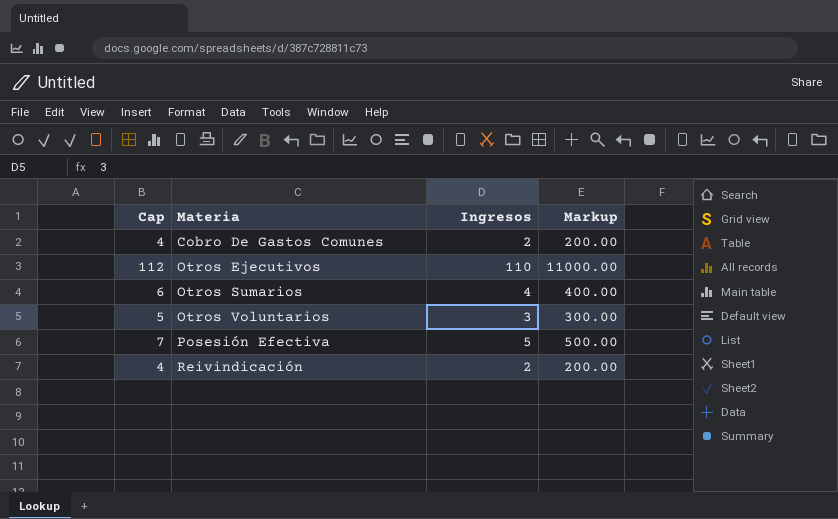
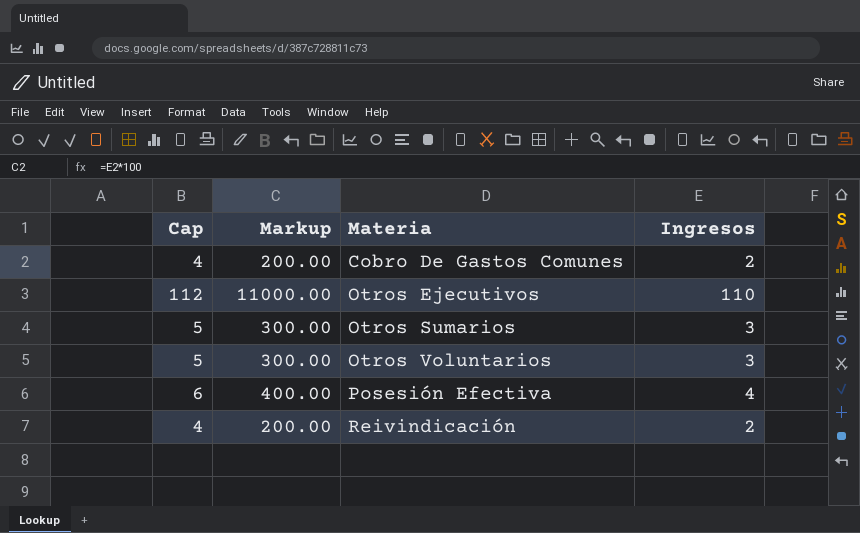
column Markup | position: 4 -> 2
Otros Sumarios | Cap: 6 -> 5
Otros Sumarios | Markup: 400.00 -> 300.00
Otros Sumarios | Ingresos: 4 -> 3
Posesión Efectiva | Cap: 7 -> 6
Posesión Efectiva | Markup: 500.00 -> 400.00
Posesión Efectiva | Ingresos: 5 -> 4

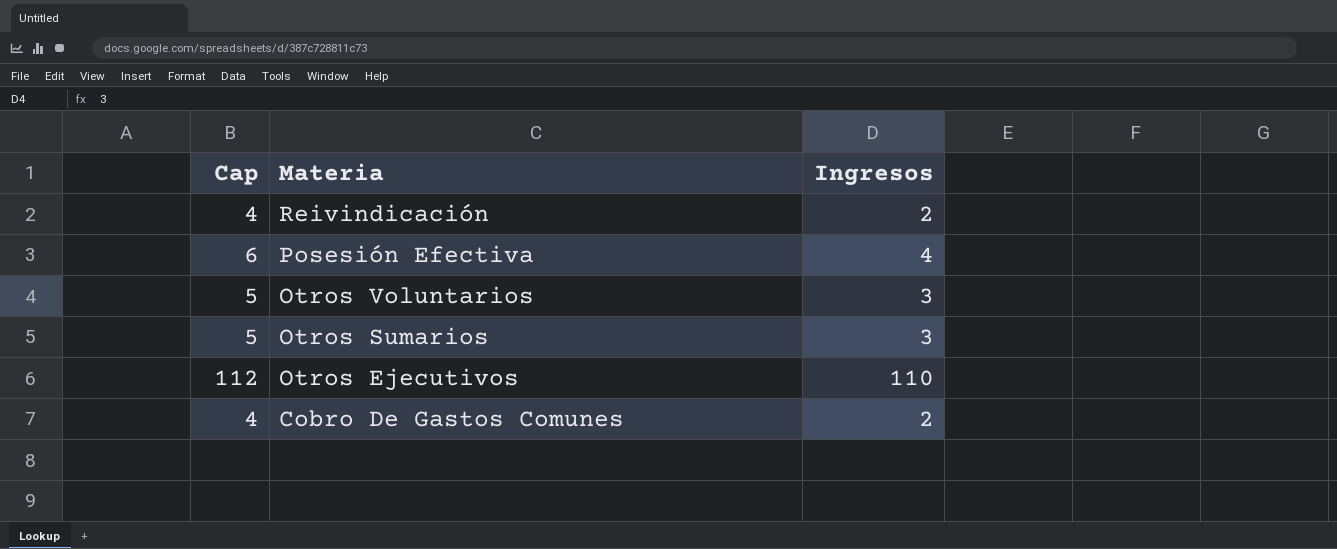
row order: Materia ascending -> Materia descending
column Markup | formula: [Ingresos] * 100 -> none

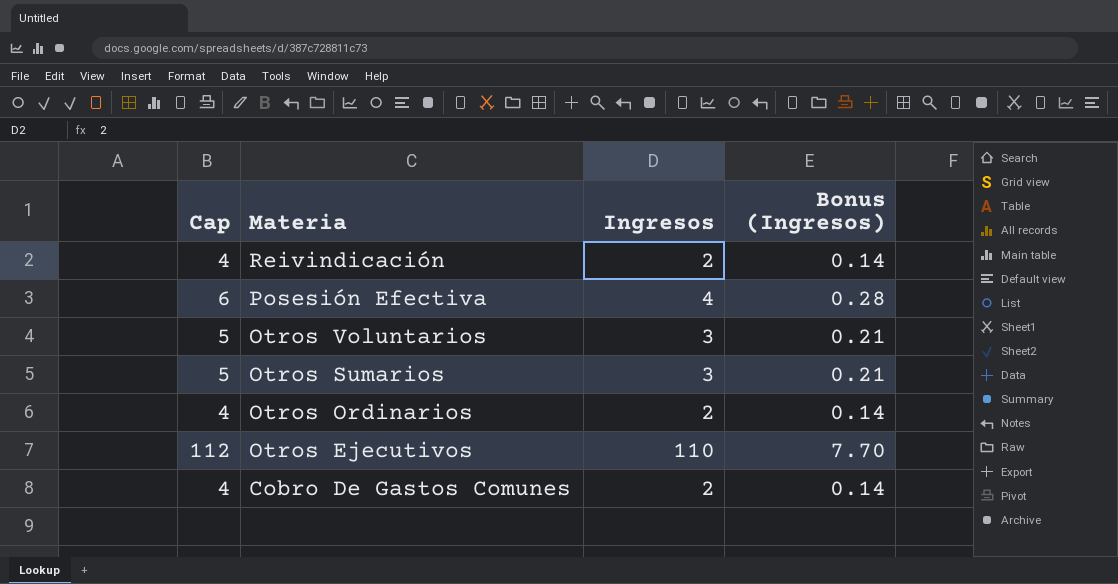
column Bonus (Ingresos) | formula: none -> [Ingresos] * 0.07
row Otros Ordinarios: none -> 4 | 2 | 0.14

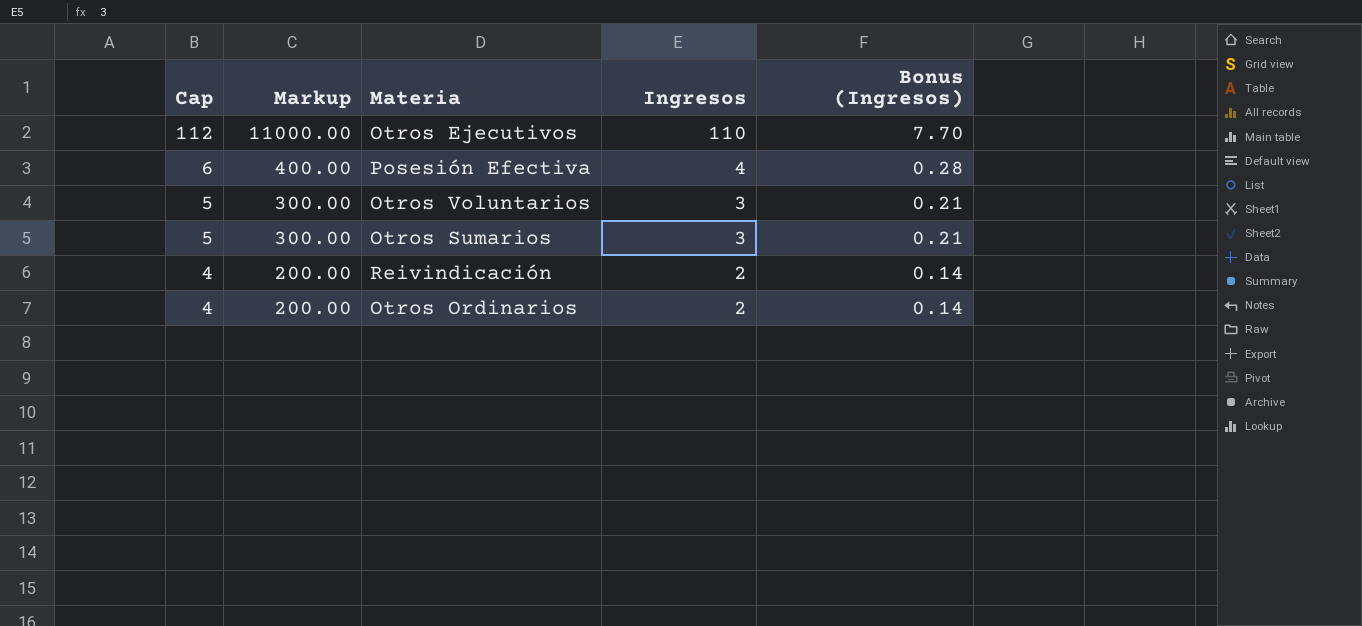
row order: Materia descending -> Cap descending
column Markup | formula: none -> [Ingresos] * 100
row Cobro De Gastos Comunes: 4 | 2 | 0.14 -> none

